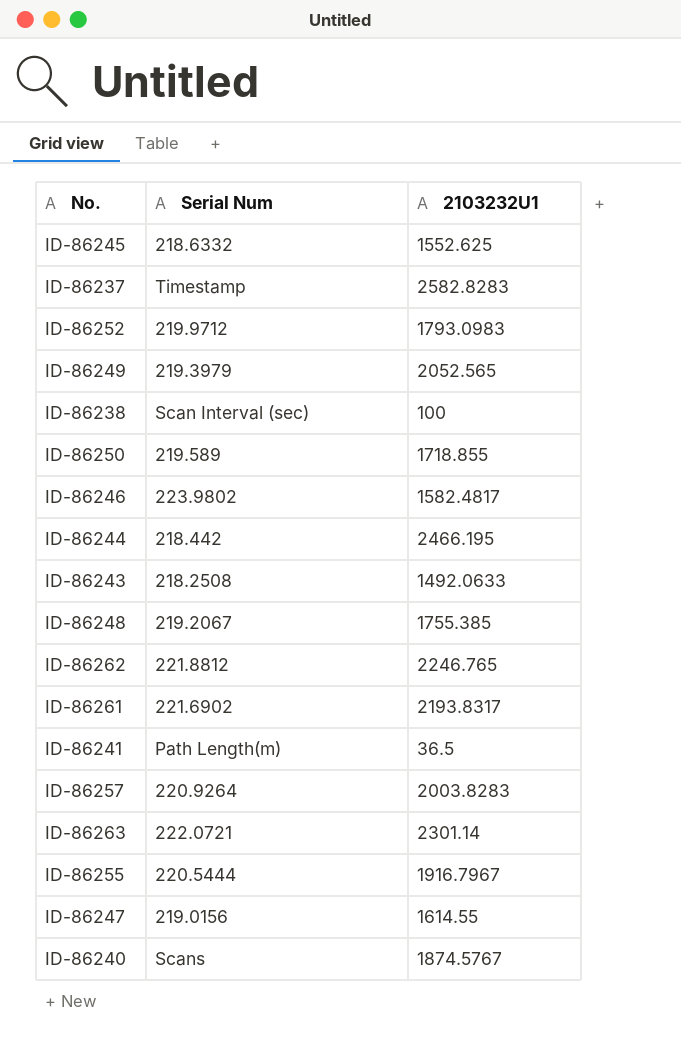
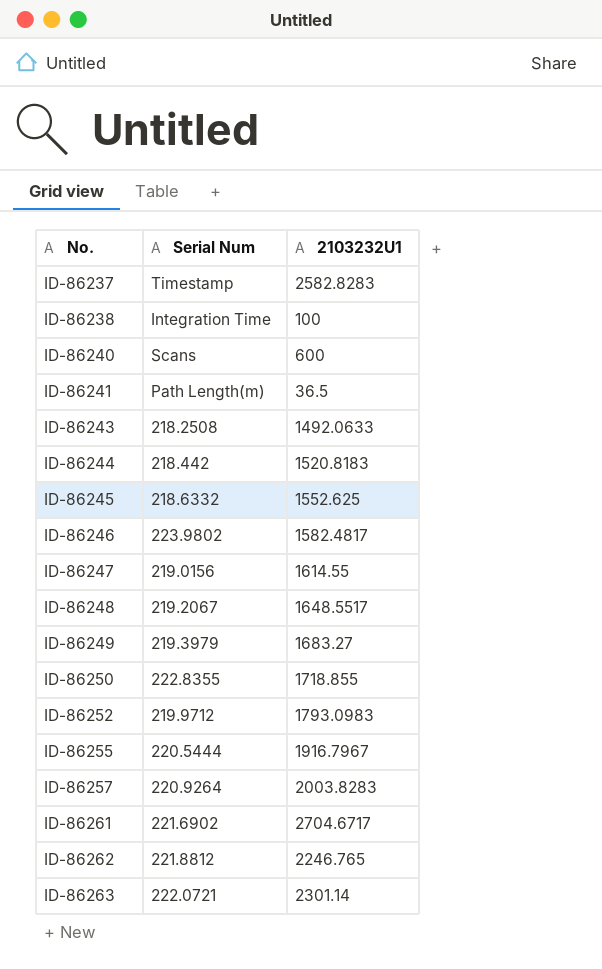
row order: none -> No. ascending
ID-86238 | Serial Num: Scan Interval (sec) -> Integration Time
ID-86240 | 2103232U1: 1874.5767 -> 600
ID-86244 | 2103232U1: 2466.195 -> 1520.8183
ID-86248 | 2103232U1: 1755.385 -> 1648.5517
ID-86249 | 2103232U1: 2052.565 -> 1683.27
ID-86250 | Serial Num: 219.589 -> 222.8355
ID-86261 | 2103232U1: 2193.8317 -> 2704.6717

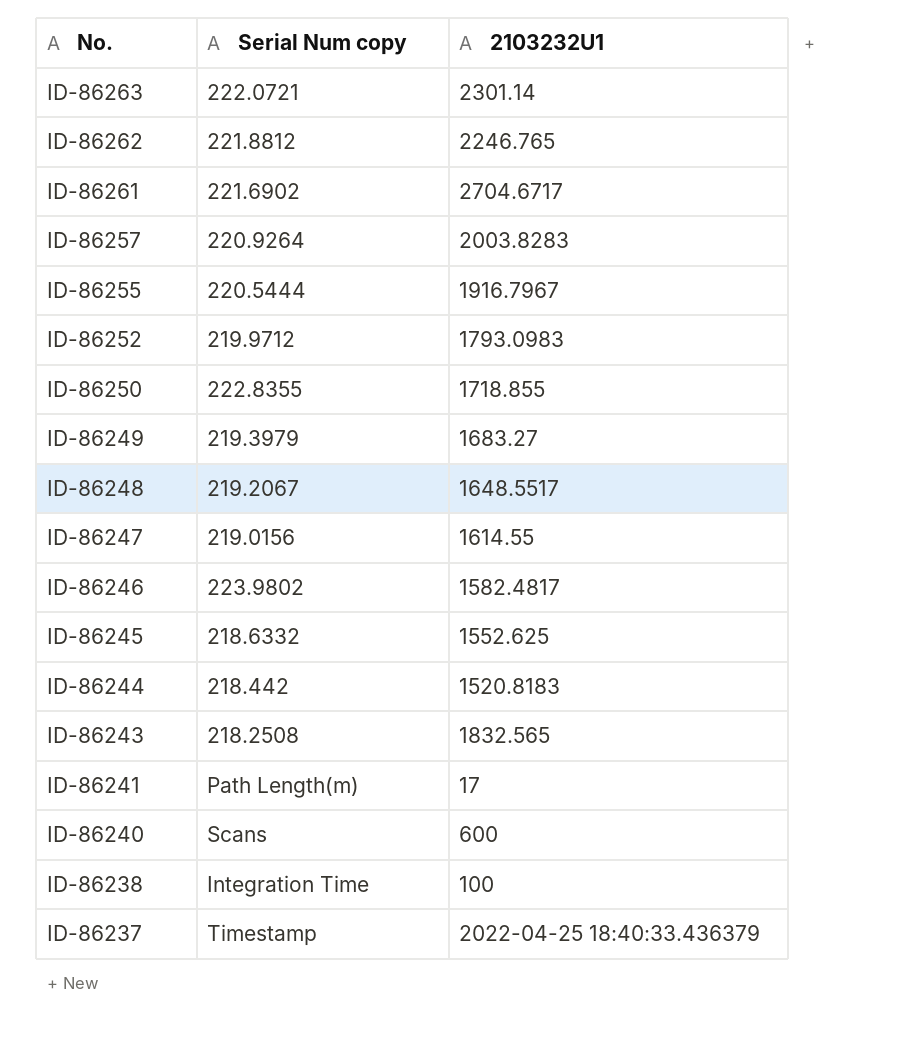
row order: No. ascending -> No. descending
column name: Serial Num -> Serial Num copy
ID-86243 | 2103232U1: 1492.0633 -> 1832.565
ID-86241 | 2103232U1: 36.5 -> 17
ID-86237 | 2103232U1: 2582.8283 -> 2022-04-25 18:40:33.436379

